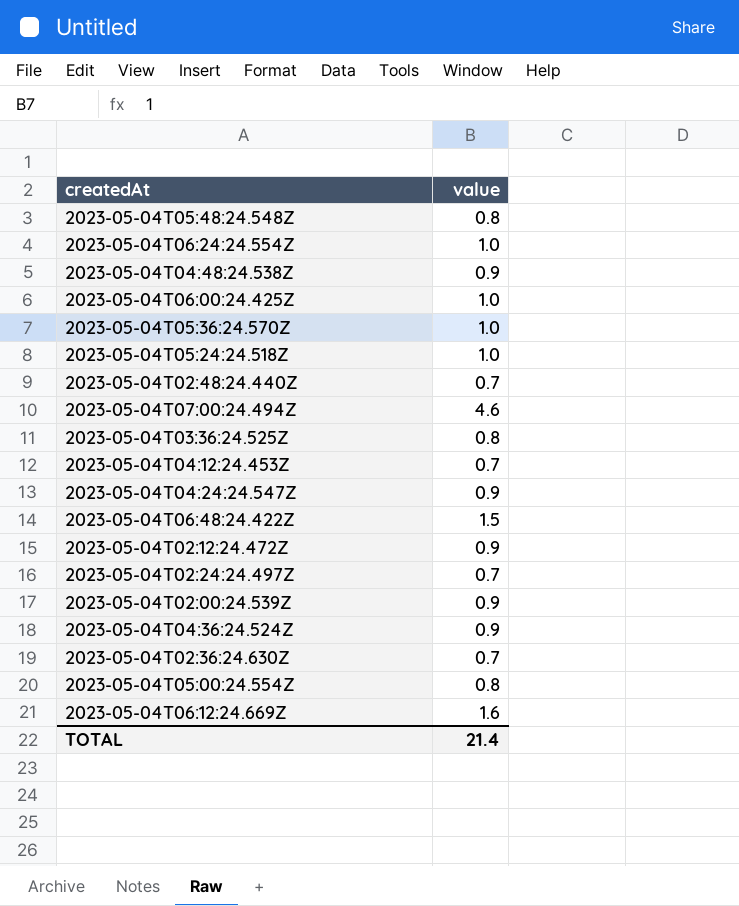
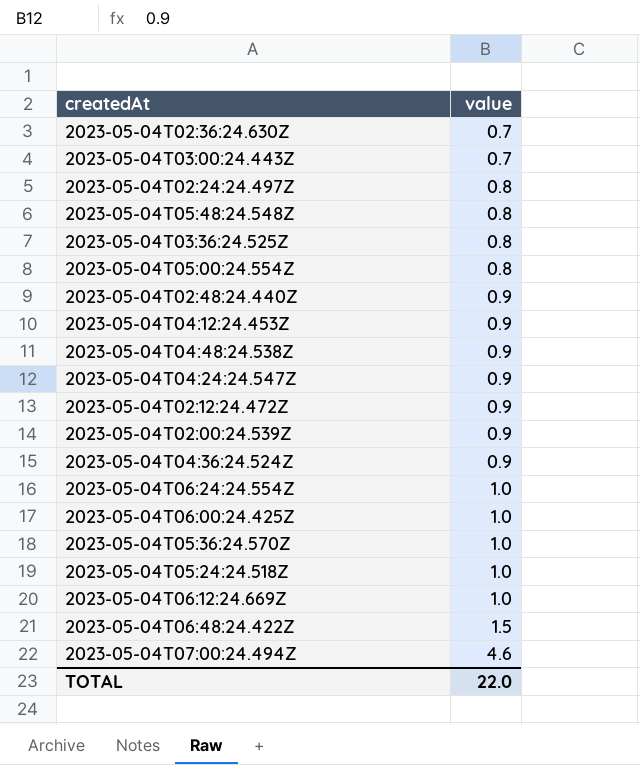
row order: none -> value ascending
row 2023-05-04T03:00:24.443Z: none -> 0.7
2023-05-04T02:24:24.497Z | value: 0.7 -> 0.8
2023-05-04T02:48:24.440Z | value: 0.7 -> 0.9
2023-05-04T04:12:24.453Z | value: 0.7 -> 0.9
2023-05-04T06:12:24.669Z | value: 1.6 -> 1.0
TOTAL | value: 21.4 -> 22.0

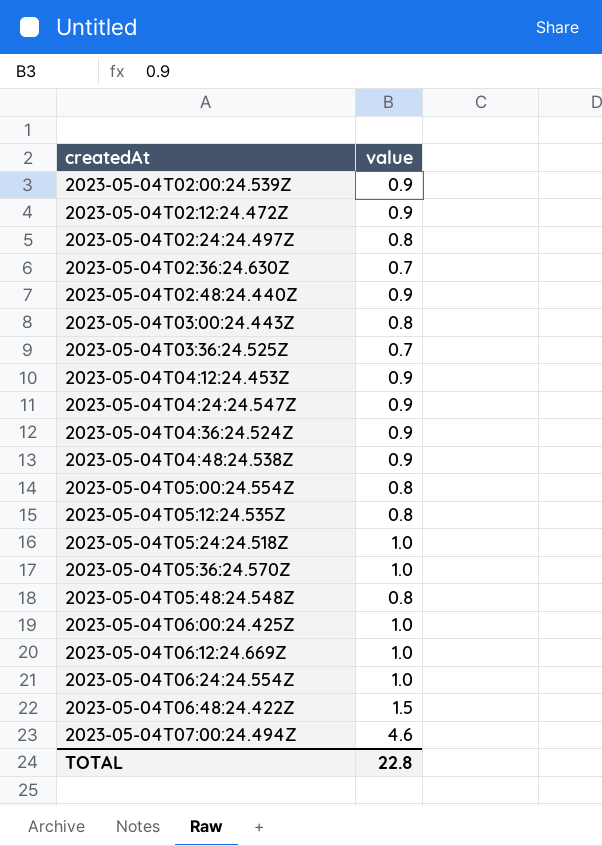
row order: value ascending -> createdAt ascending
2023-05-04T03:00:24.443Z | value: 0.7 -> 0.8
2023-05-04T03:36:24.525Z | value: 0.8 -> 0.7
row 2023-05-04T05:12:24.535Z: none -> 0.8
TOTAL | value: 22.0 -> 22.8

